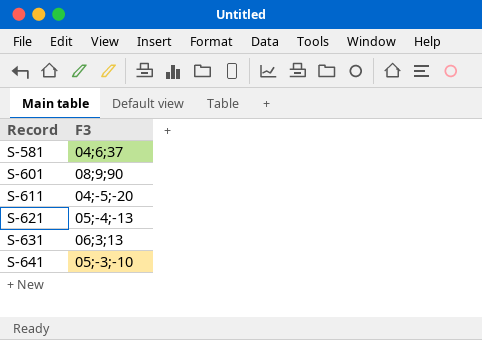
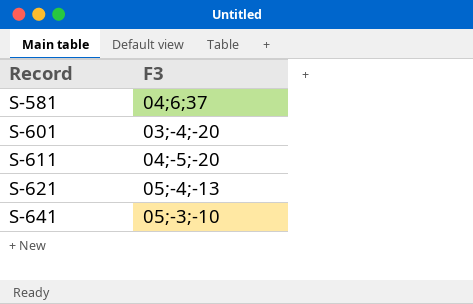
row S-631: 06;3;13 -> none
S-601 | F3: 08;9;90 -> 03;-4;-20

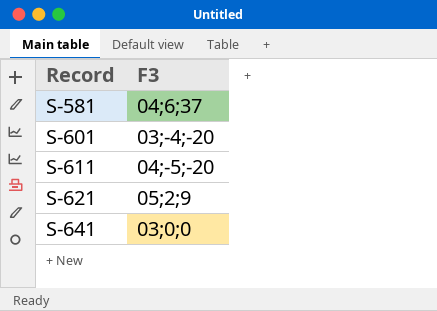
S-621 | F3: 05;-4;-13 -> 05;2;9
S-641 | F3: 05;-3;-10 -> 03;0;0

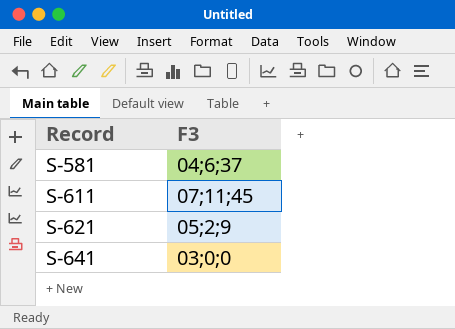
row S-601: 03;-4;-20 -> none
S-611 | F3: 04;-5;-20 -> 07;11;45

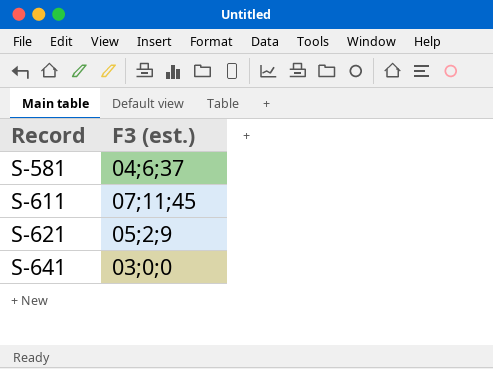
column name: F3 -> F3 (est.)

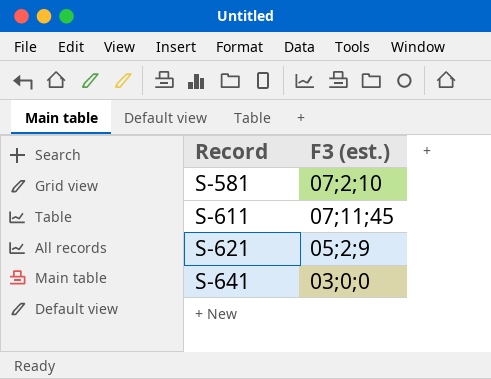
S-581 | F3 (est.): 04;6;37 -> 07;2;10

